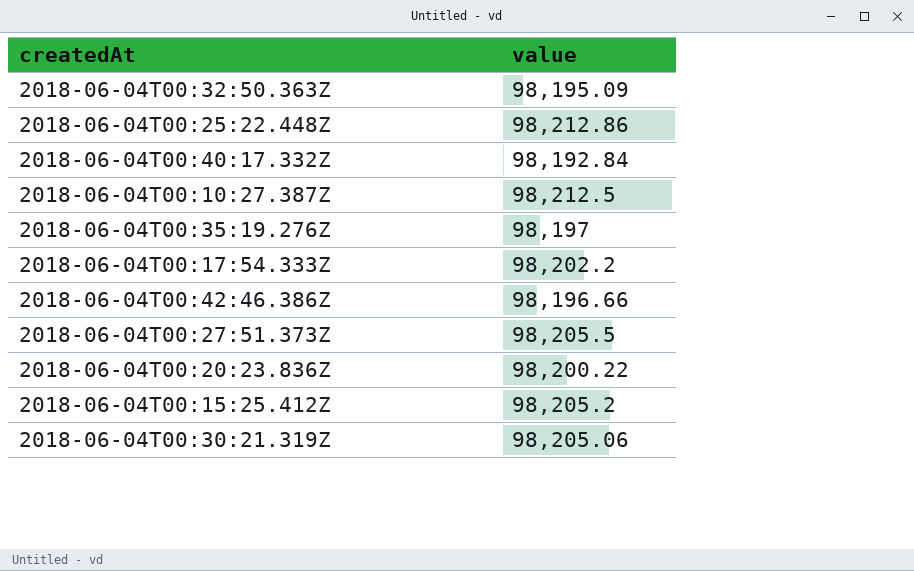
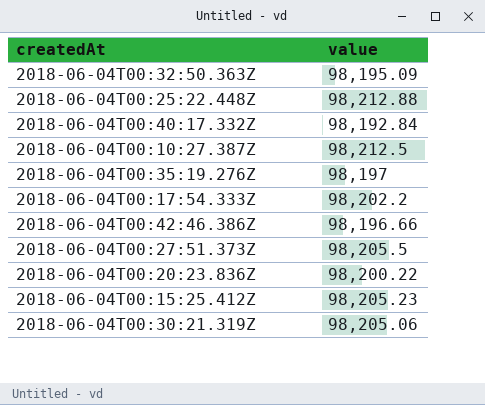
2018-06-04T00:25:22.448Z | value: 98,212.86 -> 98,212.88
2018-06-04T00:15:25.412Z | value: 98,205.2 -> 98,205.23

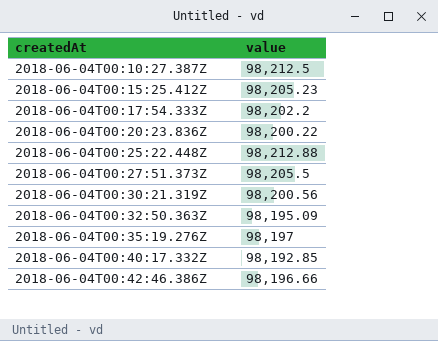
row order: none -> createdAt ascending
2018-06-04T00:30:21.319Z | value: 98,205.06 -> 98,200.56
2018-06-04T00:40:17.332Z | value: 98,192.84 -> 98,192.85

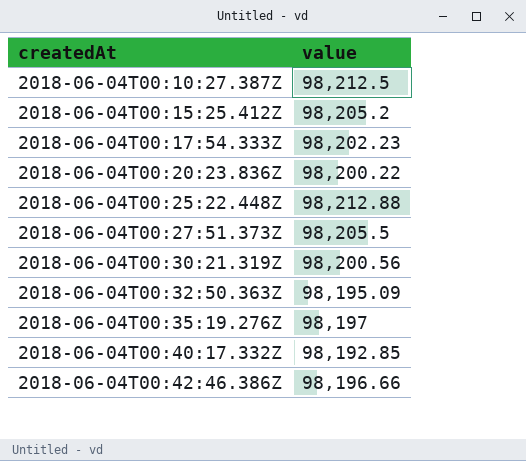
2018-06-04T00:15:25.412Z | value: 98,205.23 -> 98,205.2
2018-06-04T00:17:54.333Z | value: 98,202.2 -> 98,202.23

